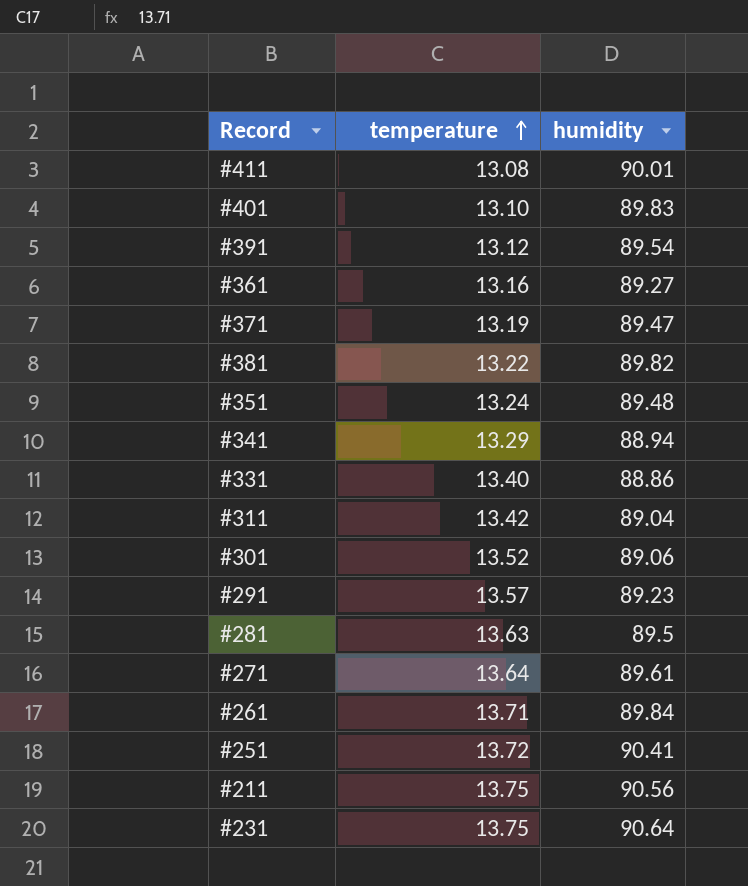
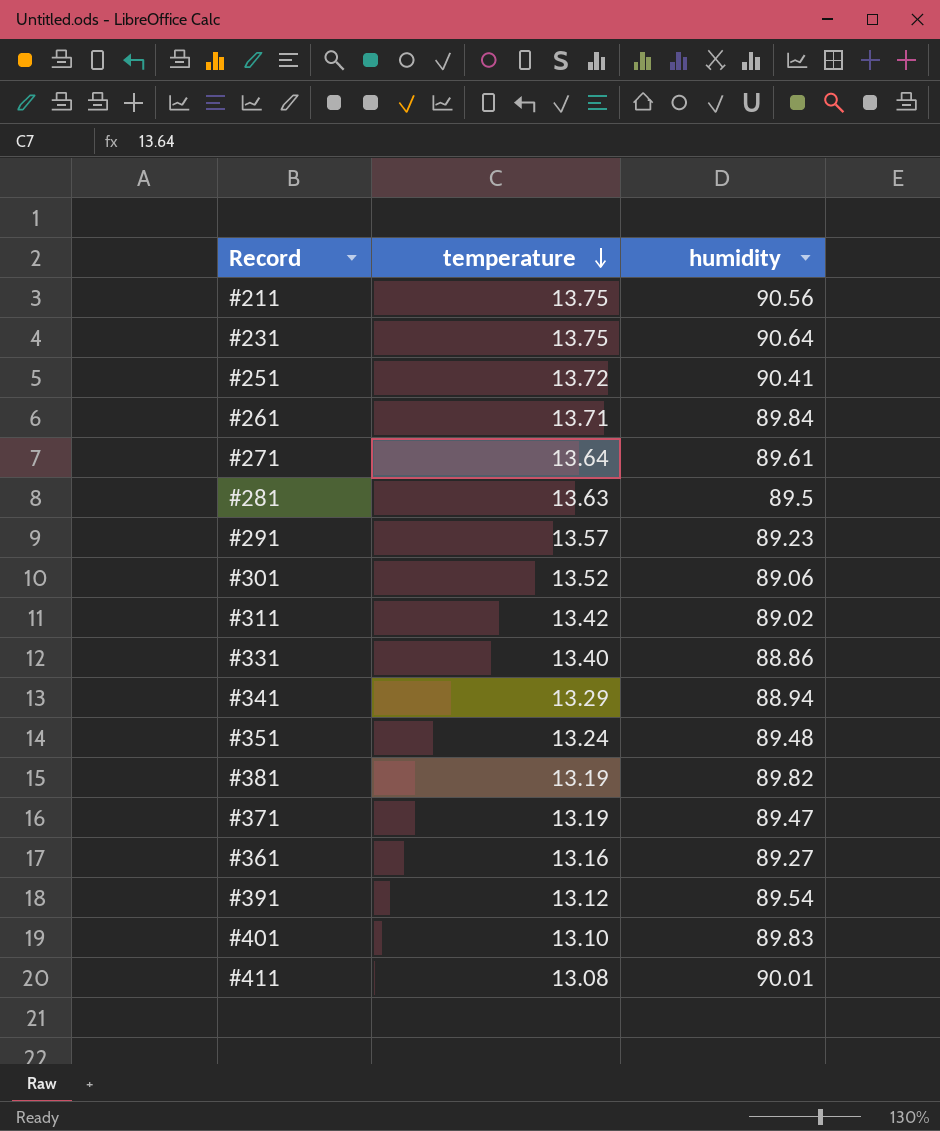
row order: temperature ascending -> temperature descending
#311 | humidity: 89.04 -> 89.02
#381 | temperature: 13.22 -> 13.19

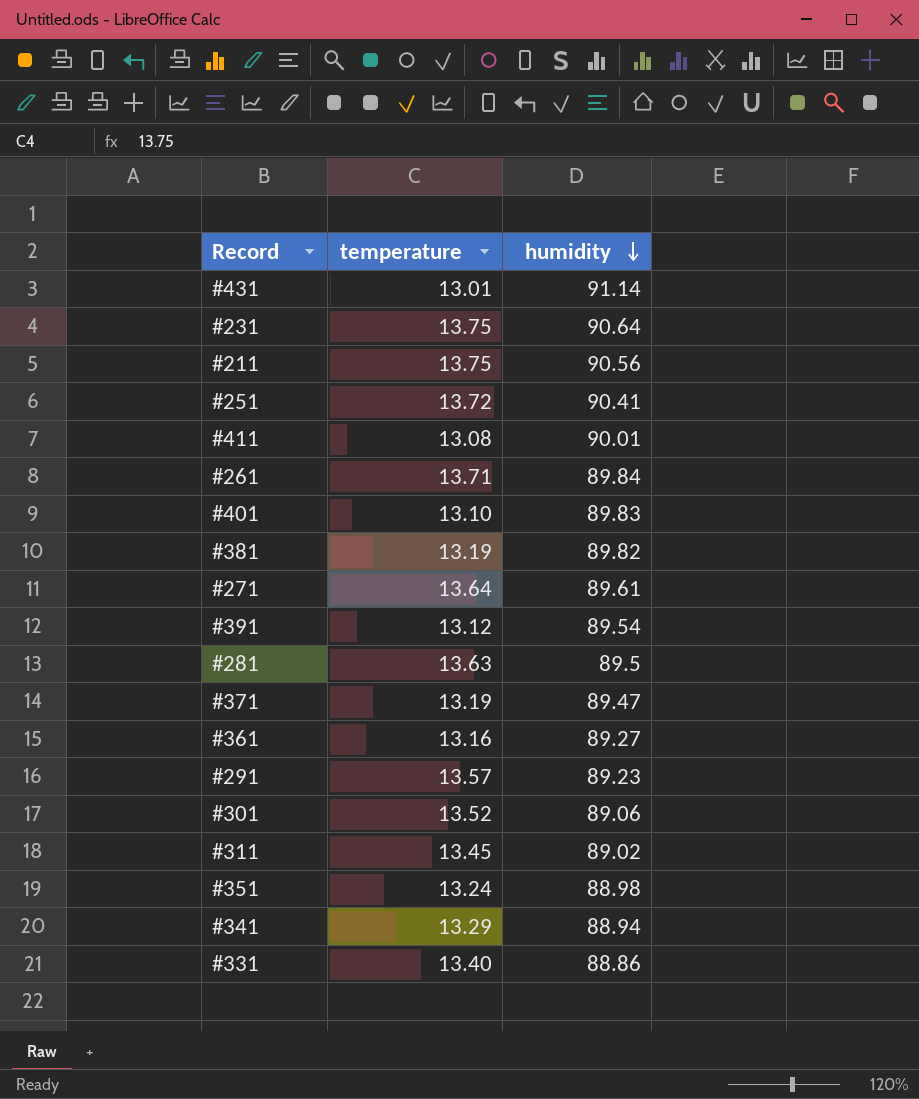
row order: temperature descending -> humidity descending
row #431: none -> 13.01 | 91.14
#311 | temperature: 13.42 -> 13.45
#351 | humidity: 89.48 -> 88.98

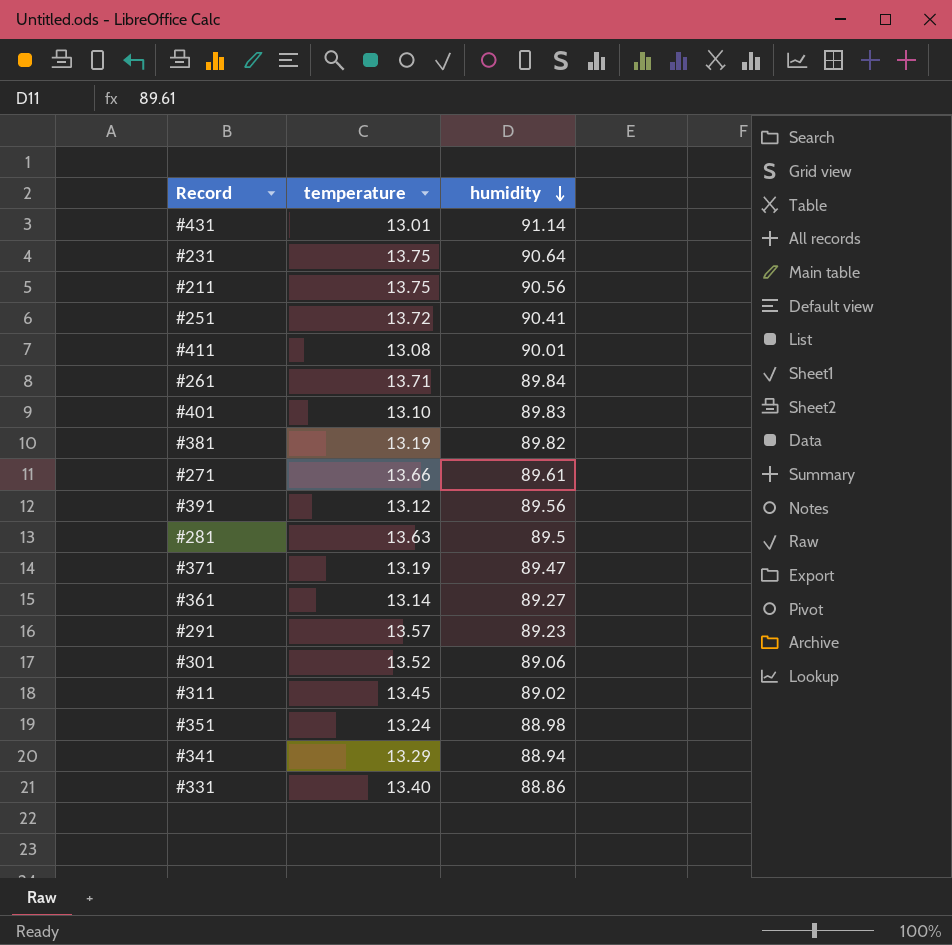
#271 | temperature: 13.64 -> 13.66
#391 | humidity: 89.54 -> 89.56
#361 | temperature: 13.16 -> 13.14

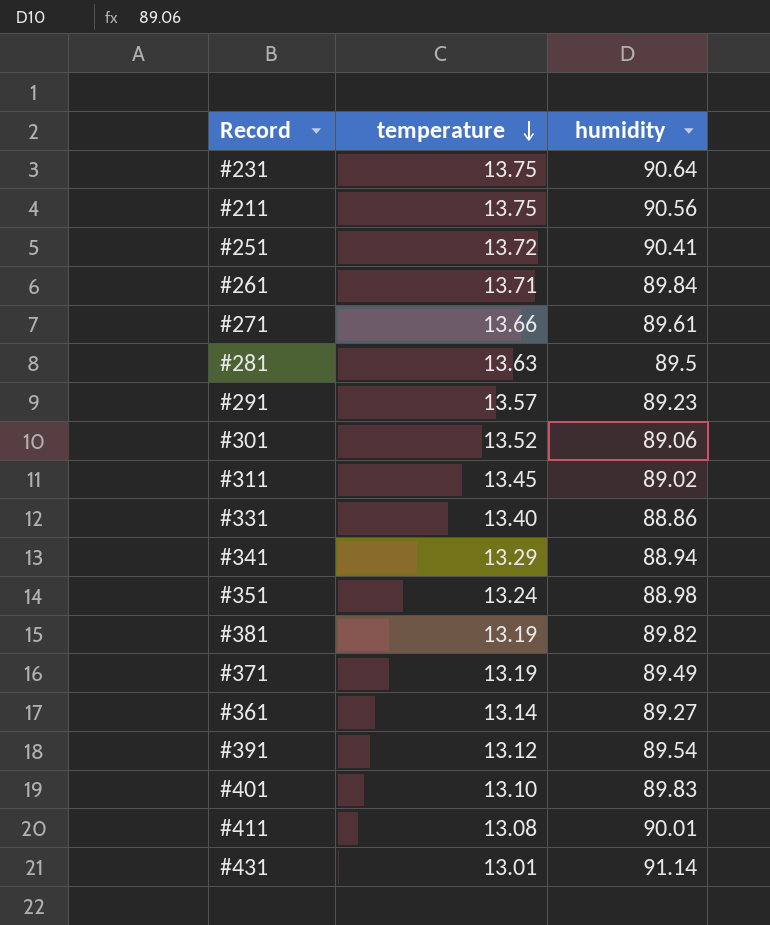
row order: humidity descending -> temperature descending
#371 | humidity: 89.47 -> 89.49
#391 | humidity: 89.56 -> 89.54

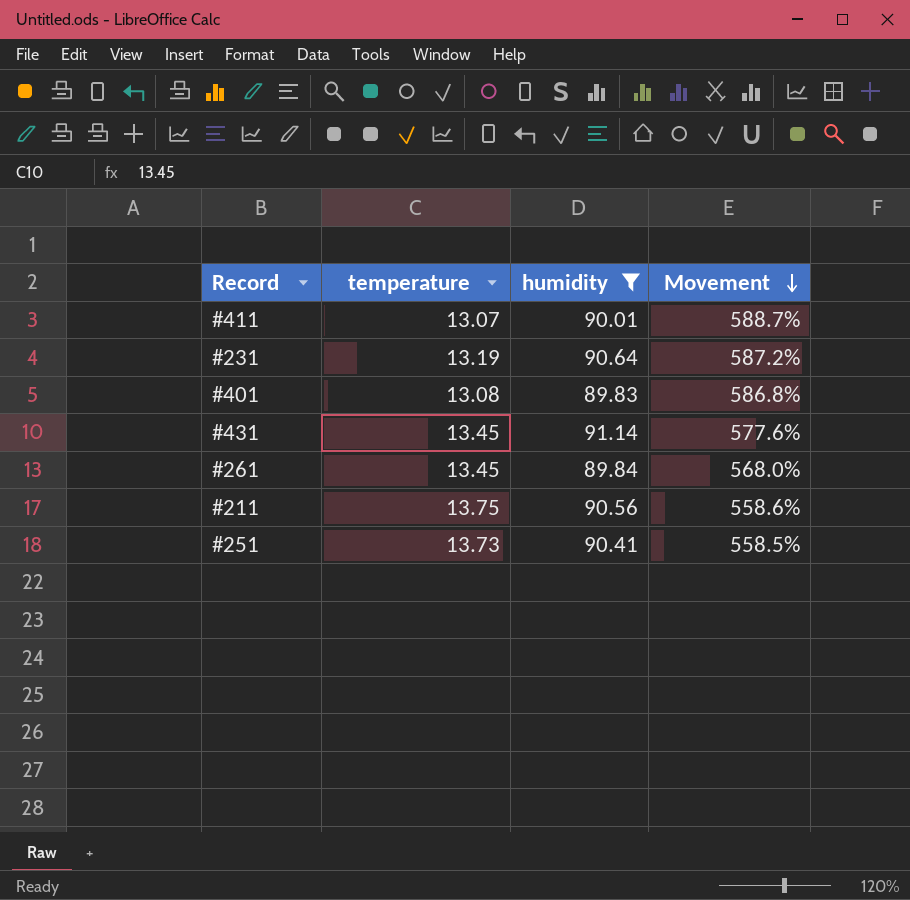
filter: none -> humidity >= 89.83
row order: temperature descending -> Movement descending
column Movement | formula: none -> ([humidity] - [temperature]) / [temperature]
#411 | temperature: 13.08 -> 13.07
#231 | temperature: 13.75 -> 13.19
#401 | temperature: 13.10 -> 13.08
#431 | temperature: 13.01 -> 13.45
#261 | temperature: 13.71 -> 13.45
#251 | temperature: 13.72 -> 13.73

